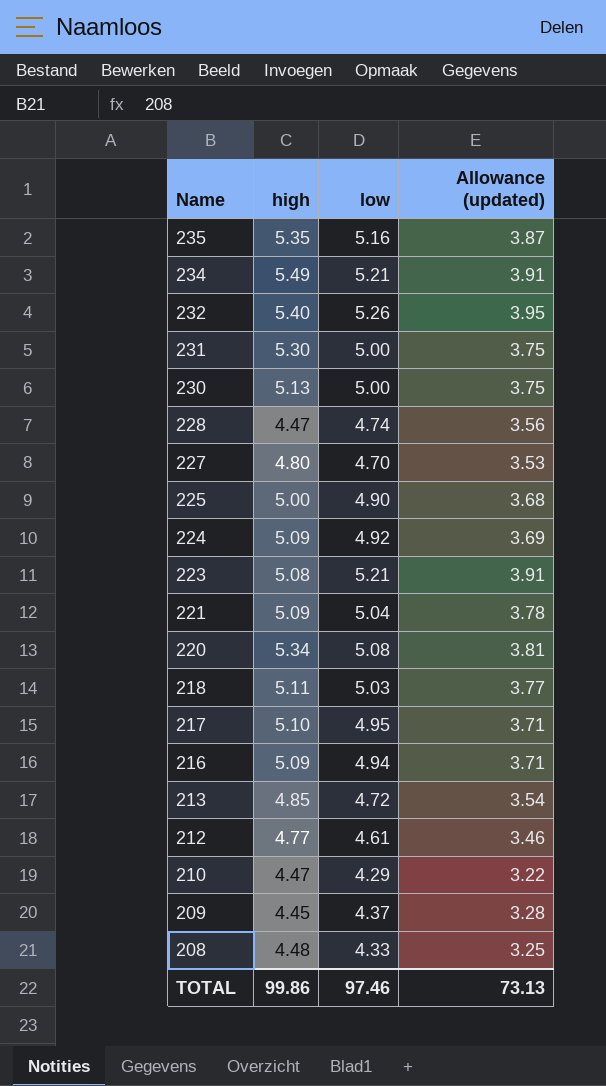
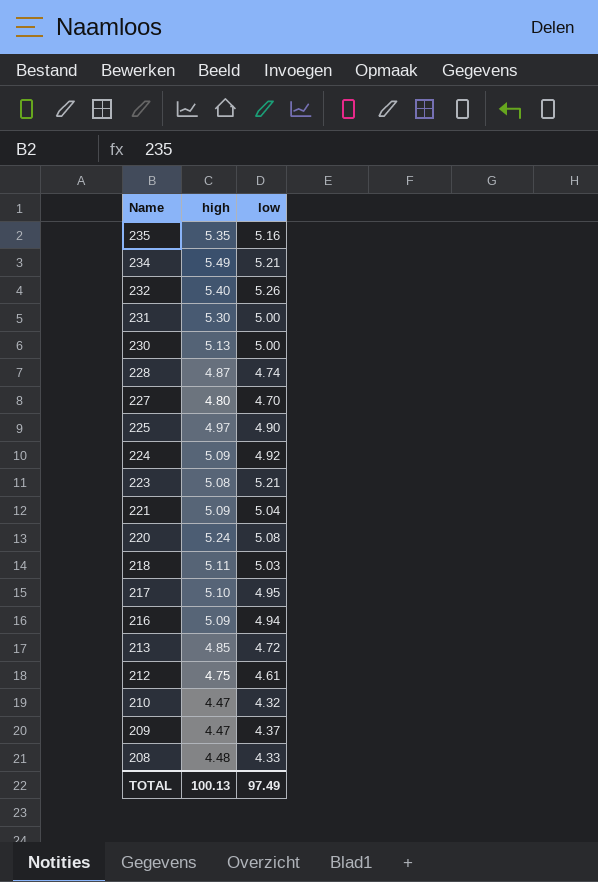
column Allowance (updated) | formula: [low] * 0.75 -> none
228 | high: 4.47 -> 4.87
225 | high: 5.00 -> 4.97
220 | high: 5.34 -> 5.24
212 | high: 4.77 -> 4.75
210 | low: 4.29 -> 4.32
209 | high: 4.45 -> 4.47
TOTAL | high: 99.86 -> 100.13
TOTAL | low: 97.46 -> 97.49

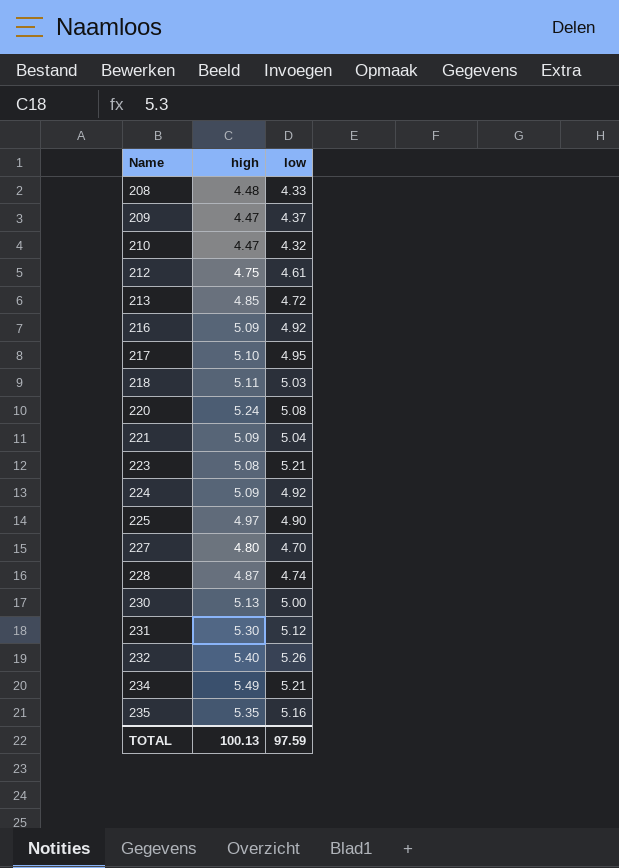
row order: Name descending -> Name ascending
216 | low: 4.94 -> 4.92
231 | low: 5.00 -> 5.12
TOTAL | low: 97.49 -> 97.59

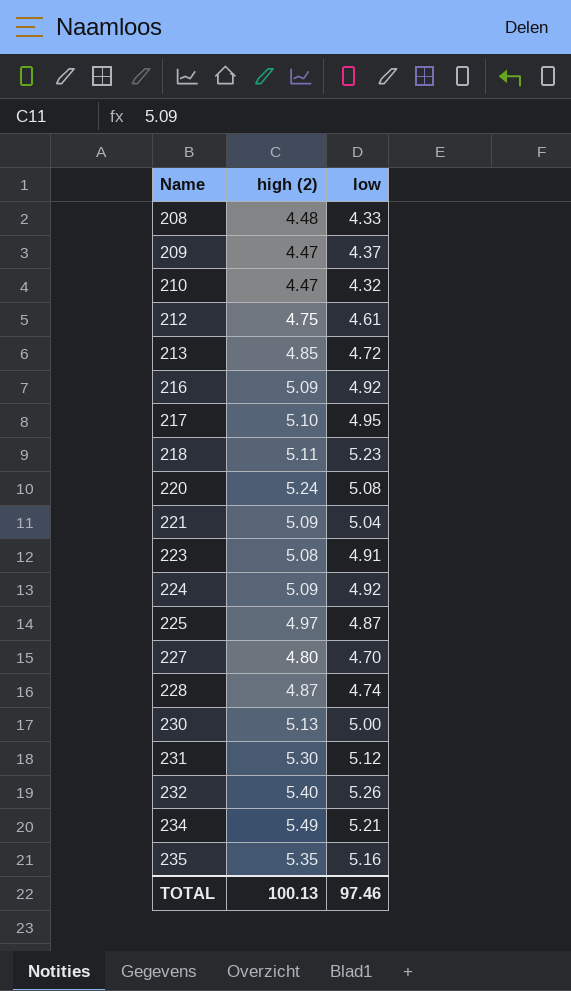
column name: high -> high (2)
218 | low: 5.03 -> 5.23
223 | low: 5.21 -> 4.91
225 | low: 4.90 -> 4.87
TOTAL | low: 97.59 -> 97.46

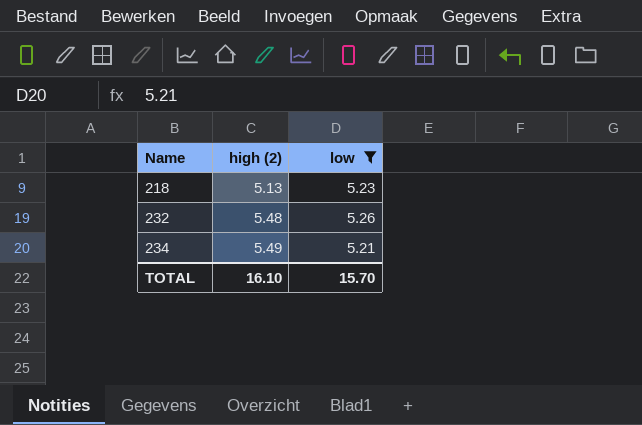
filter: none -> low >= 5.21
218 | high (2): 5.11 -> 5.13
232 | high (2): 5.40 -> 5.48
TOTAL | high (2): 100.13 -> 16.10
TOTAL | low: 97.46 -> 15.70

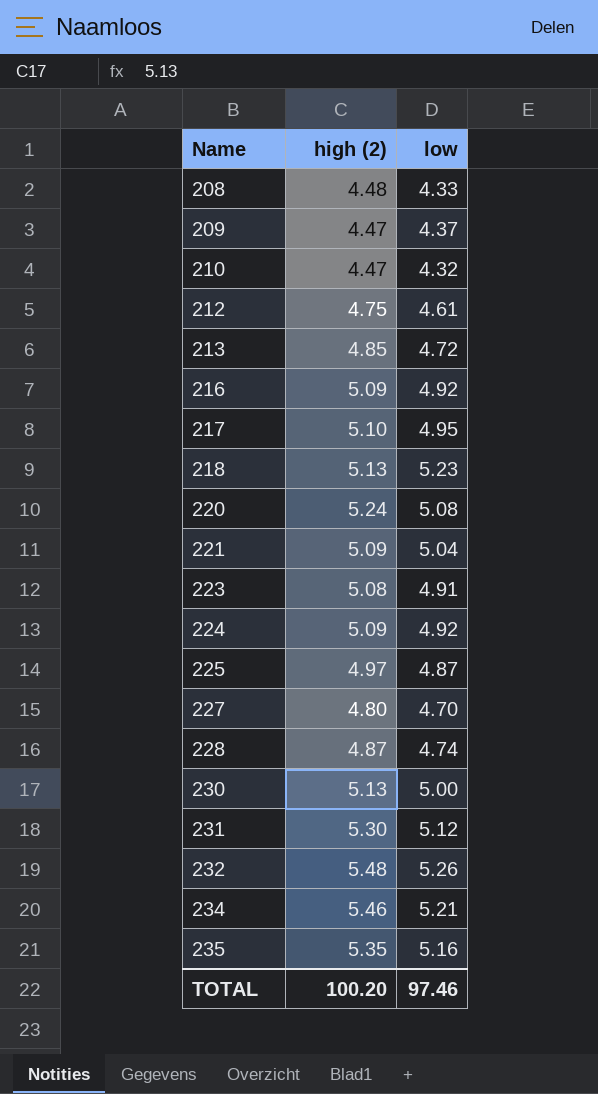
filter: low >= 5.21 -> none
234 | high (2): 5.49 -> 5.46
TOTAL | high (2): 16.10 -> 100.20
TOTAL | low: 15.70 -> 97.46

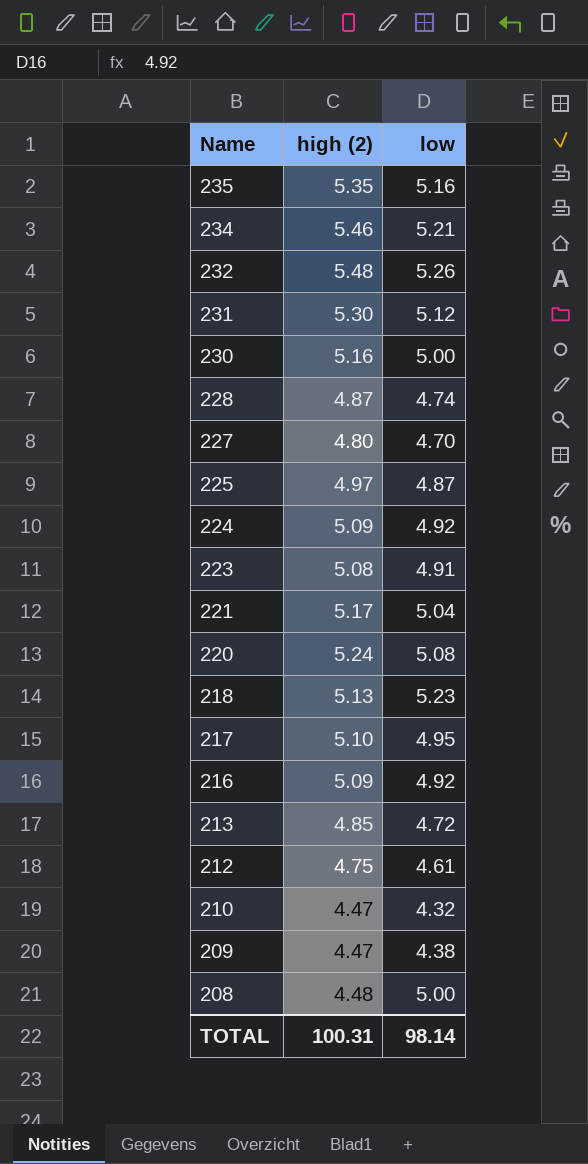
row order: Name ascending -> Name descending
230 | high (2): 5.13 -> 5.16
221 | high (2): 5.09 -> 5.17
209 | low: 4.37 -> 4.38
208 | low: 4.33 -> 5.00
TOTAL | high (2): 100.20 -> 100.31
TOTAL | low: 97.46 -> 98.14

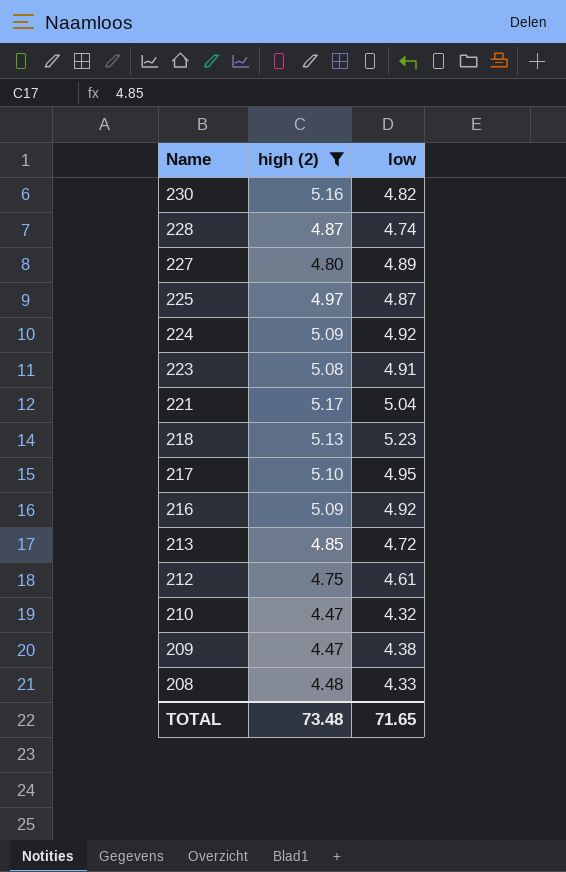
filter: none -> high (2) <= 5.17
230 | low: 5.00 -> 4.82
227 | low: 4.70 -> 4.89
208 | low: 5.00 -> 4.33
TOTAL | high (2): 100.31 -> 73.48
TOTAL | low: 98.14 -> 71.65

